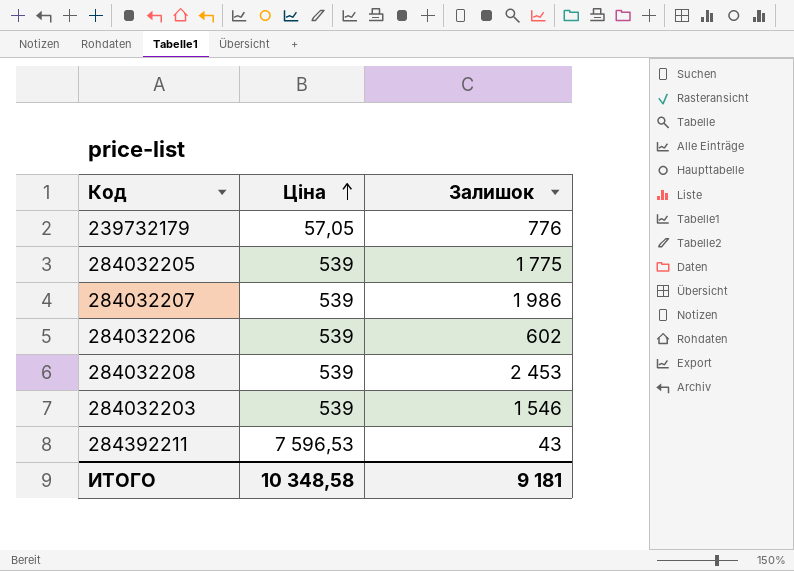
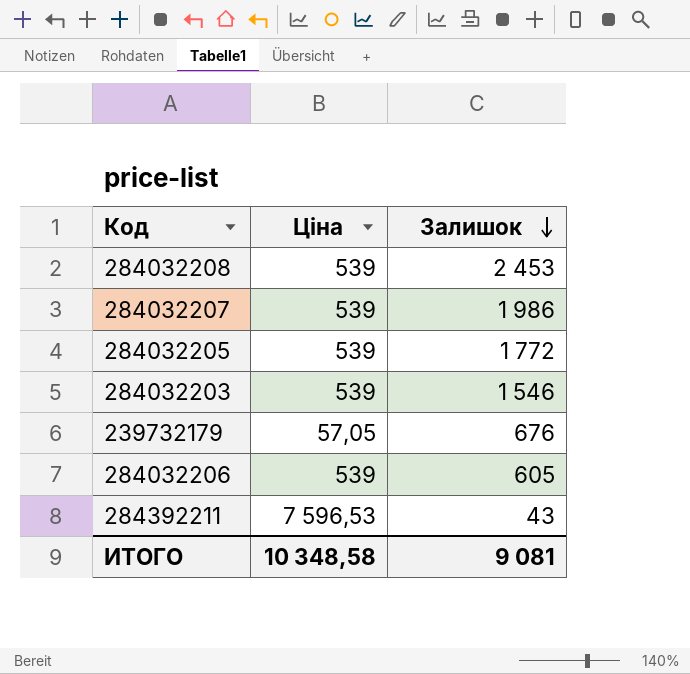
row order: Ціна ascending -> Залишок descending
284032205 | Залишок: 1 775 -> 1 772
239732179 | Залишок: 776 -> 676
284032206 | Залишок: 602 -> 605
ИТОГО | Залишок: 9 181 -> 9 081

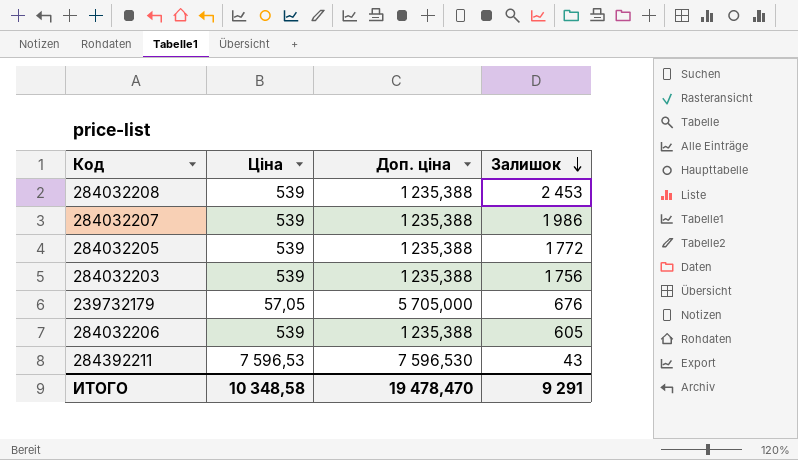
column Доп. ціна | position: none -> 3
284032203 | Залишок: 1 546 -> 1 756
ИТОГО | Залишок: 9 081 -> 9 291

